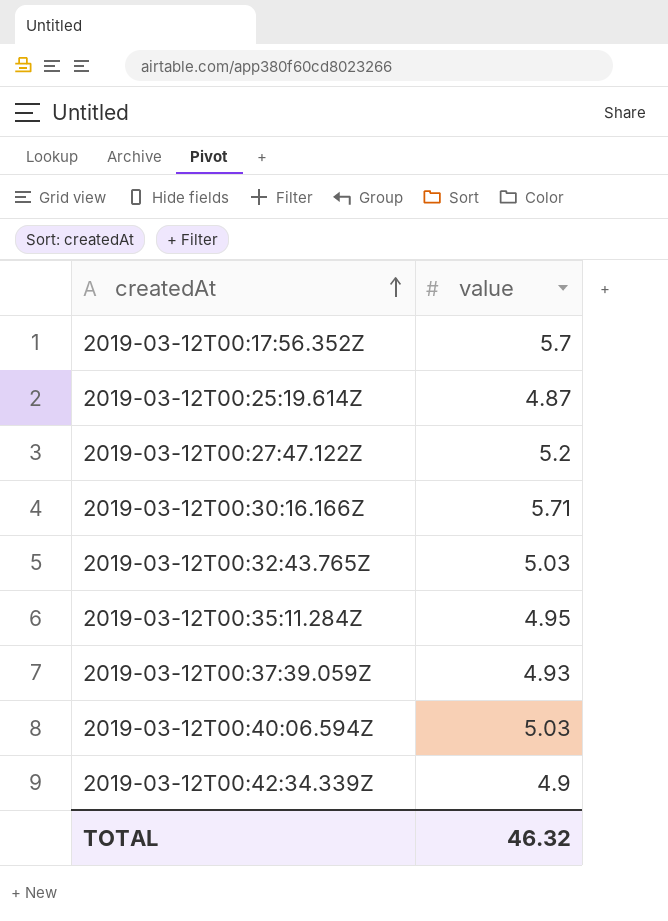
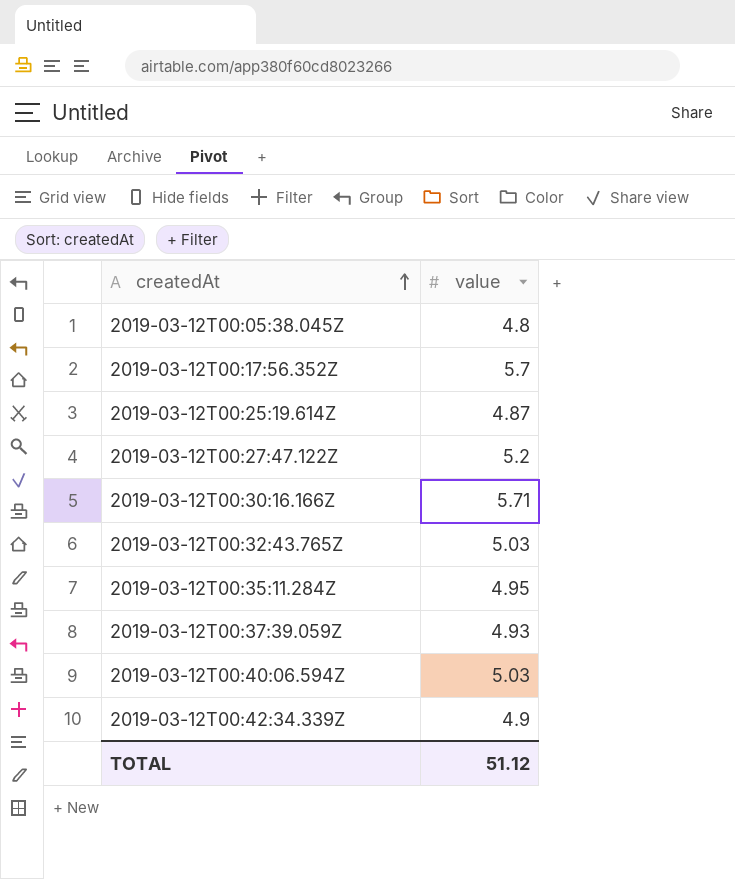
row 2019-03-12T00:05:38.045Z: none -> 4.8
TOTAL | value: 46.32 -> 51.12

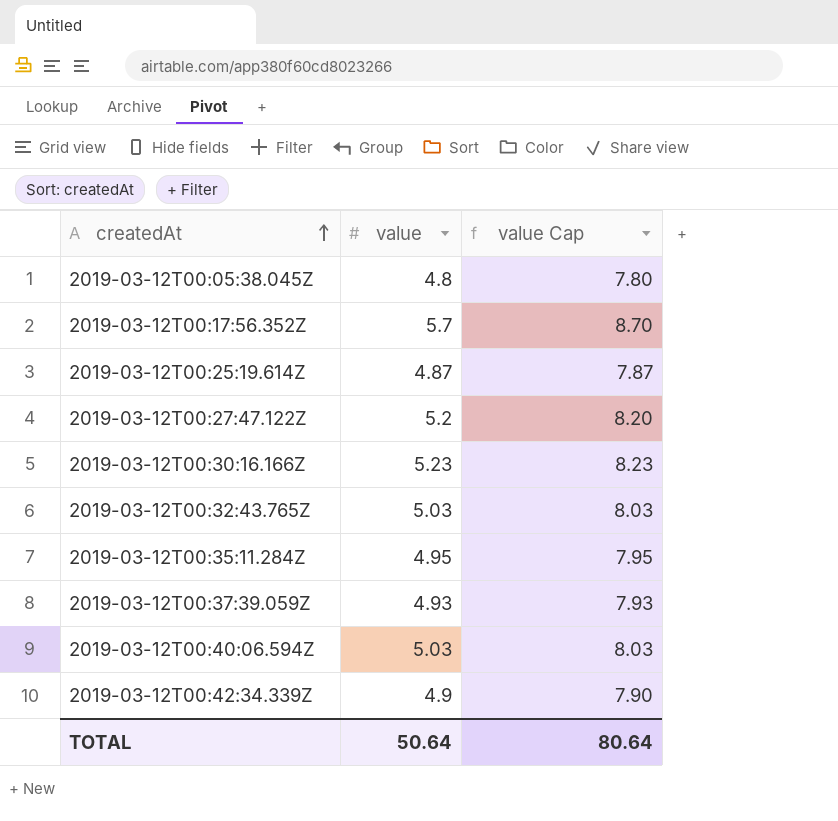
column value Cap | formula: none -> [value] + 3
2019-03-12T00:30:16.166Z | value: 5.71 -> 5.23
TOTAL | value: 51.12 -> 50.64

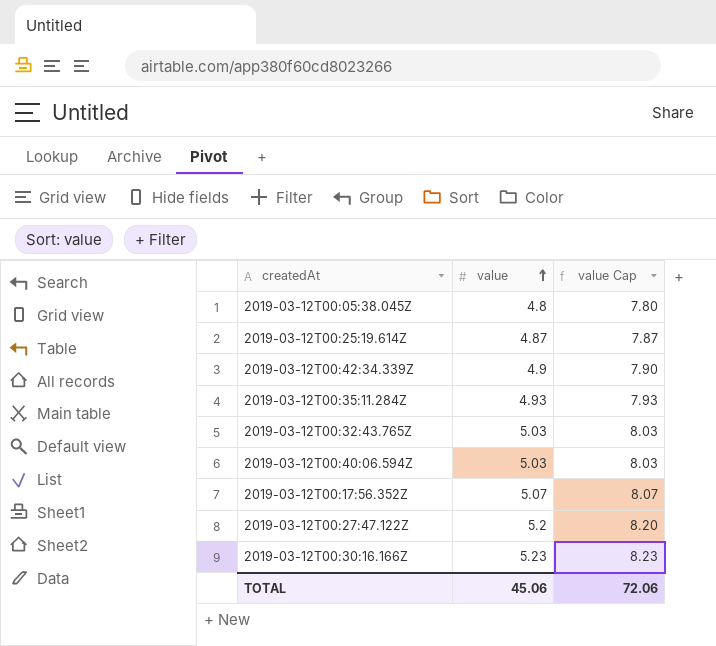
row order: createdAt ascending -> value ascending
row 2019-03-12T00:37:39.059Z: 4.93 | 7.93 -> none
2019-03-12T00:35:11.284Z | value: 4.95 -> 4.93
2019-03-12T00:35:11.284Z | value Cap: 7.95 -> 7.93
2019-03-12T00:17:56.352Z | value: 5.7 -> 5.07
2019-03-12T00:17:56.352Z | value Cap: 8.70 -> 8.07
TOTAL | value: 50.64 -> 45.06
TOTAL | value Cap: 80.64 -> 72.06

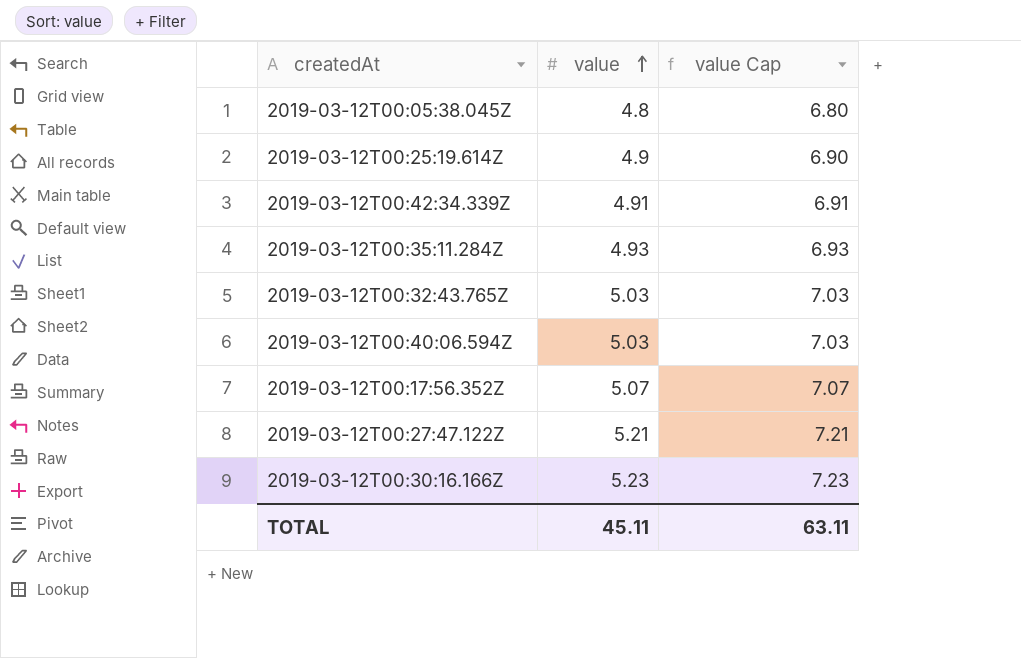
column value Cap | formula: [value] + 3 -> [value] + 2
2019-03-12T00:25:19.614Z | value: 4.87 -> 4.9
2019-03-12T00:42:34.339Z | value: 4.9 -> 4.91
2019-03-12T00:27:47.122Z | value: 5.2 -> 5.21
TOTAL | value: 45.06 -> 45.11
TOTAL | value Cap: 72.06 -> 63.11

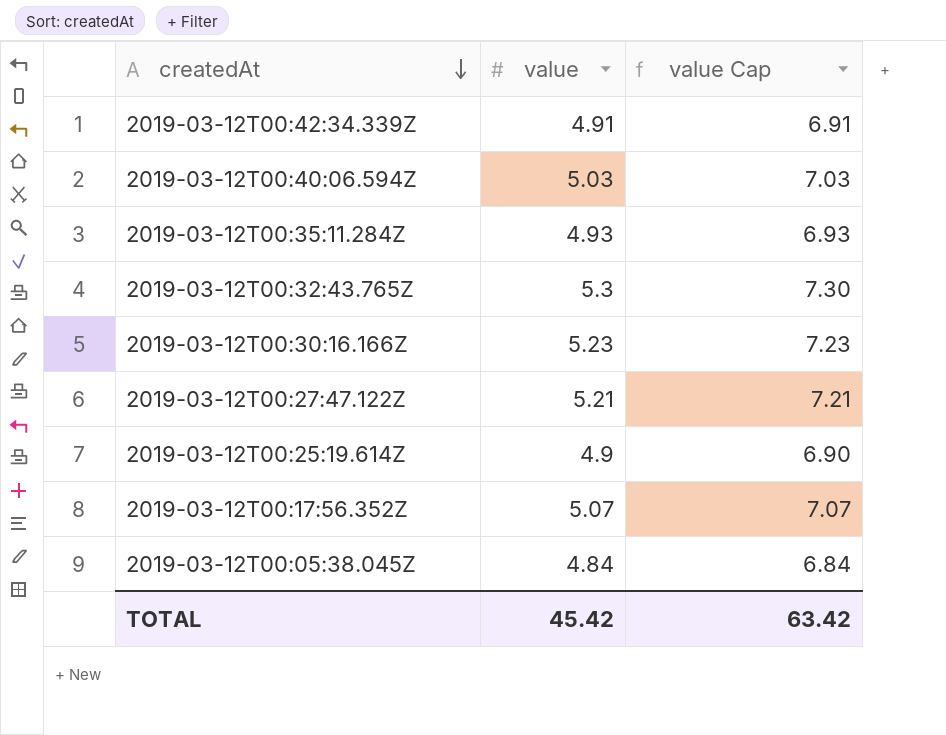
row order: value ascending -> createdAt descending
2019-03-12T00:32:43.765Z | value: 5.03 -> 5.3
2019-03-12T00:32:43.765Z | value Cap: 7.03 -> 7.30
2019-03-12T00:05:38.045Z | value: 4.8 -> 4.84
2019-03-12T00:05:38.045Z | value Cap: 6.80 -> 6.84
TOTAL | value: 45.11 -> 45.42
TOTAL | value Cap: 63.11 -> 63.42

